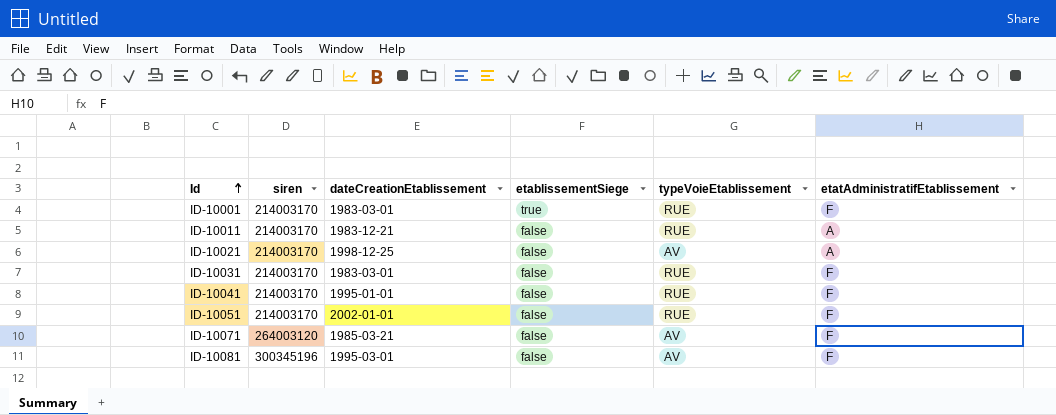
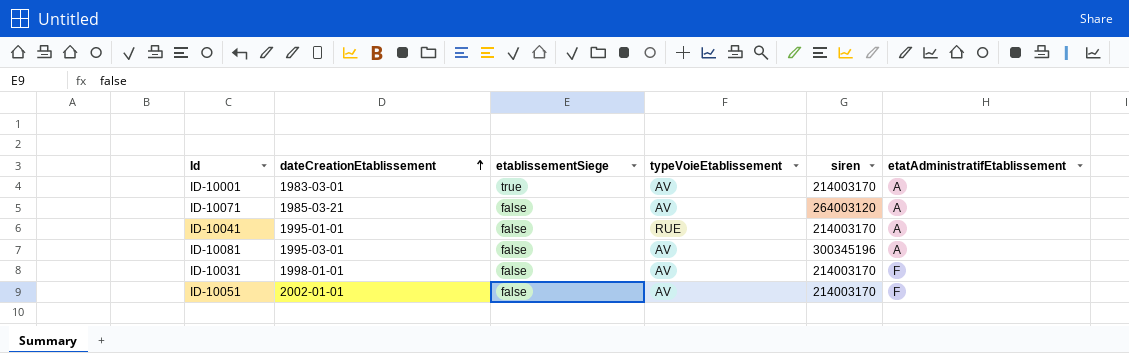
row order: Id ascending -> dateCreationEtablissement ascending
column siren | position: 2 -> 5
row ID-10011: 214003170 | 1983-12-21 | false | RUE | A -> none
row ID-10021: 214003170 | 1998-12-25 | false | AV | A -> none
ID-10001 | typeVoieEtablissement: RUE -> AV
ID-10001 | etatAdministratifEtablissement: F -> A
ID-10071 | etatAdministratifEtablissement: F -> A
ID-10041 | etatAdministratifEtablissement: F -> A
ID-10081 | etatAdministratifEtablissement: F -> A
ID-10031 | dateCreationEtablissement: 1983-03-01 -> 1998-01-01
ID-10031 | typeVoieEtablissement: RUE -> AV
ID-10051 | typeVoieEtablissement: RUE -> AV

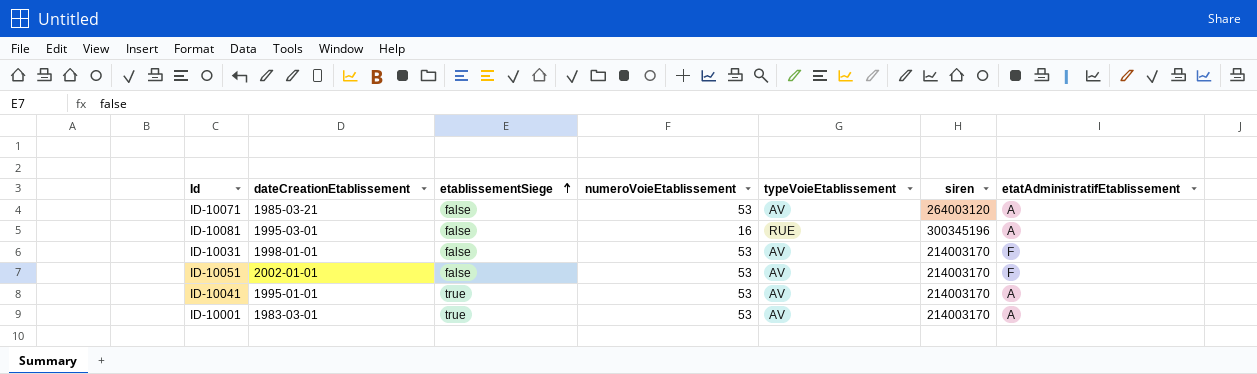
row order: dateCreationEtablissement ascending -> etablissementSiege ascending
column numeroVoieEtablissement | position: none -> 4
ID-10081 | typeVoieEtablissement: AV -> RUE
ID-10041 | etablissementSiege: false -> true
ID-10041 | typeVoieEtablissement: RUE -> AV

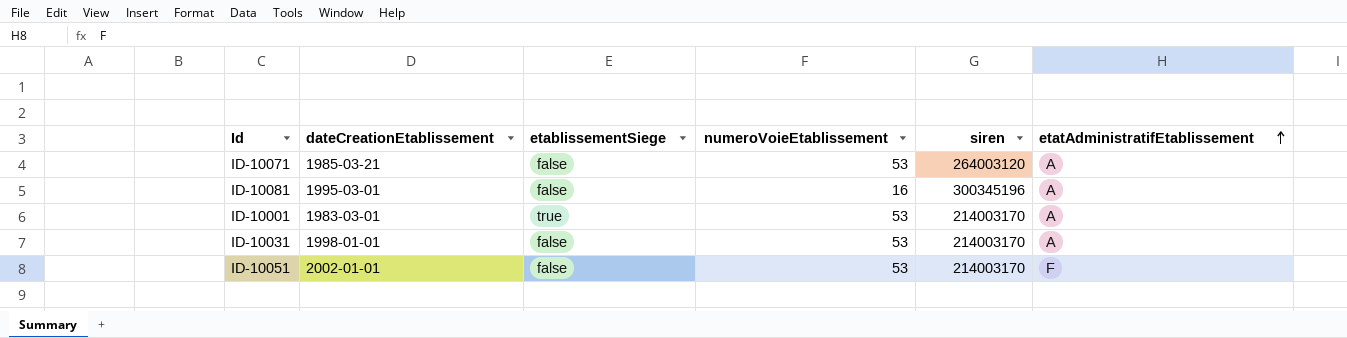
row order: etablissementSiege ascending -> etatAdministratifEtablissement ascending
column typeVoieEtablissement | position: 5 -> none
row ID-10041: 1995-01-01 | true | 53 | AV | 214003170 | A -> none
ID-10031 | etatAdministratifEtablissement: F -> A

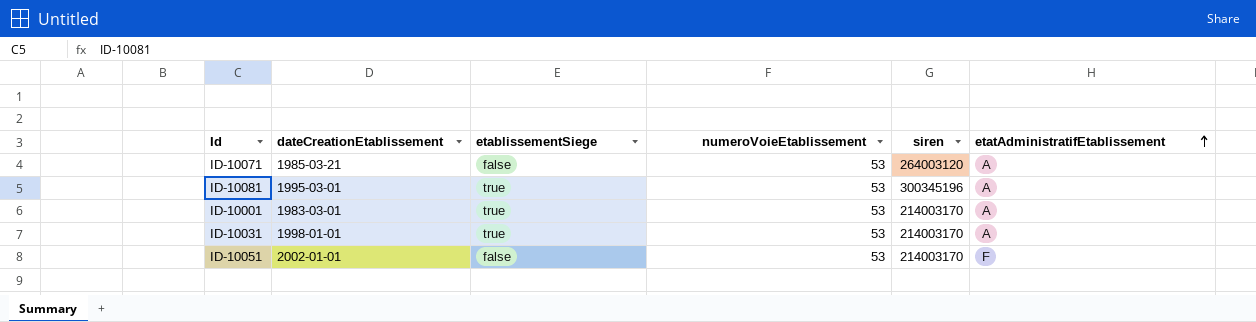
ID-10081 | etablissementSiege: false -> true
ID-10081 | numeroVoieEtablissement: 16 -> 53
ID-10031 | etablissementSiege: false -> true

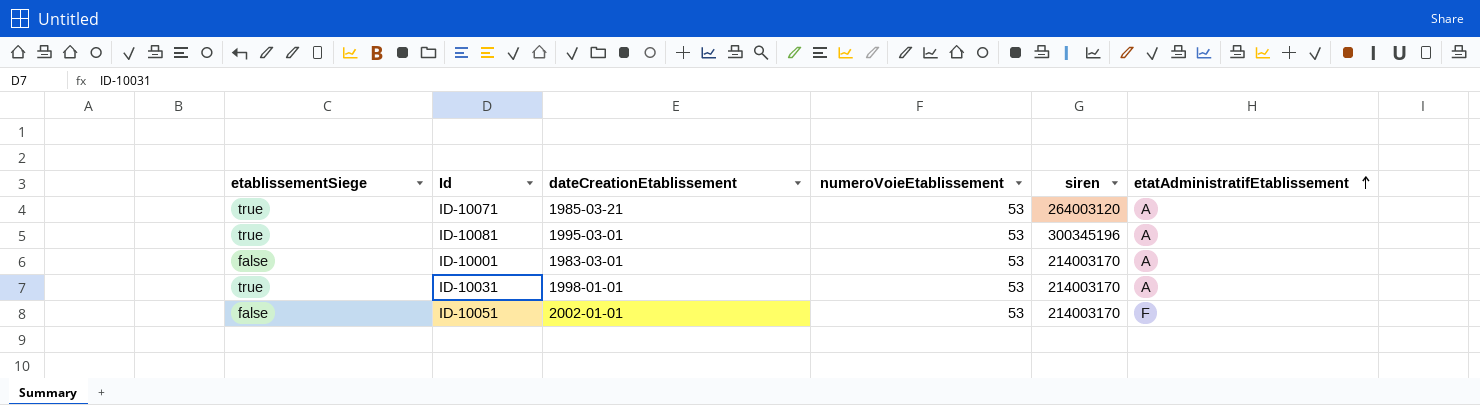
column etablissementSiege | position: 3 -> 1
ID-10071 | etablissementSiege: false -> true
ID-10001 | etablissementSiege: true -> false

